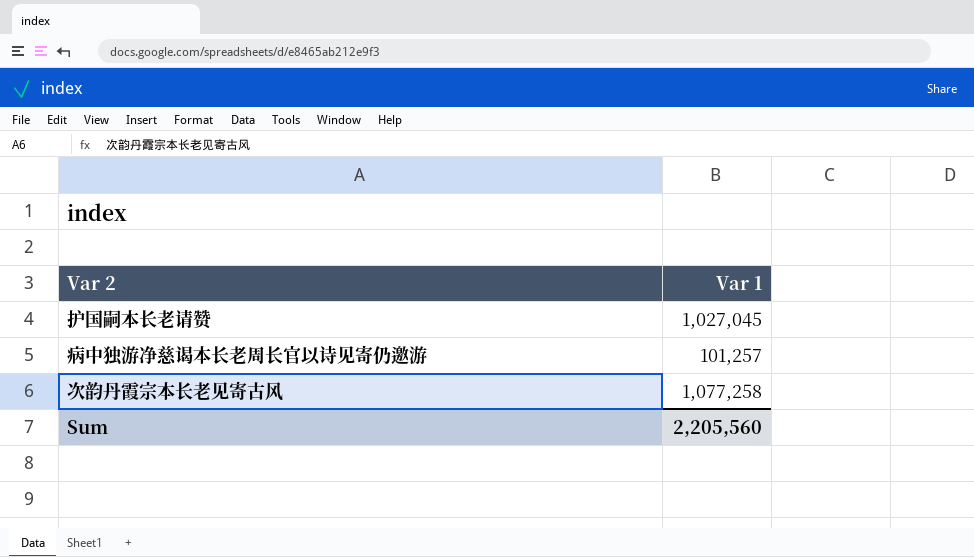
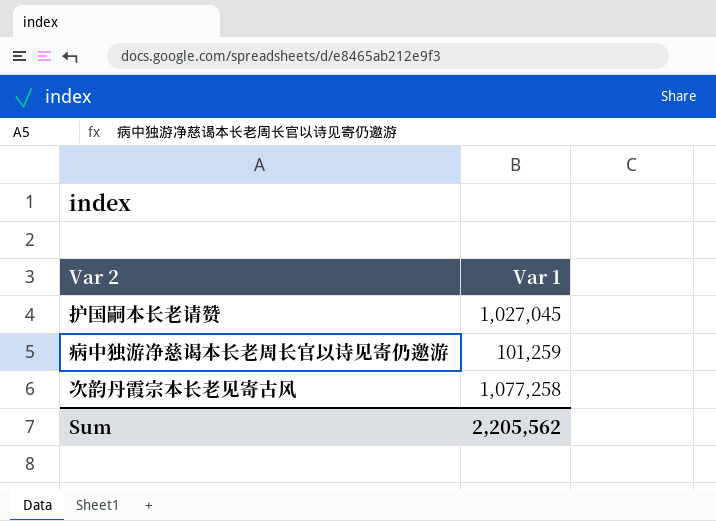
病中独游净慈谒本长老周长官以诗见寄仍邀游 | Var 1: 101,257 -> 101,259
Sum | Var 1: 2,205,560 -> 2,205,562

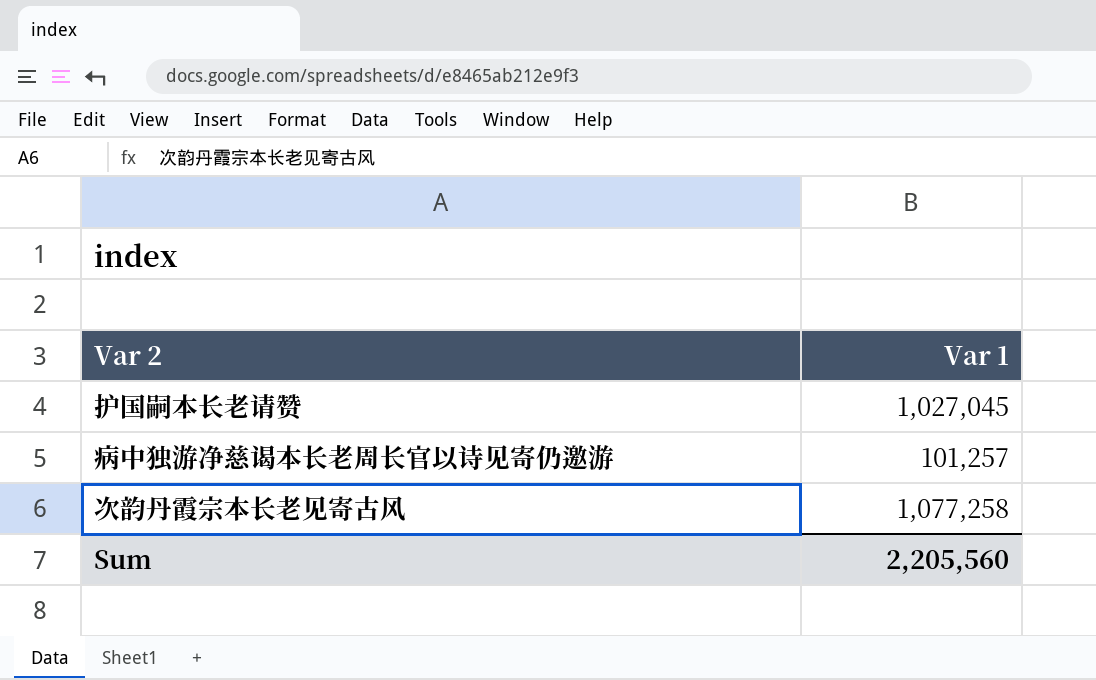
病中独游净慈谒本长老周长官以诗见寄仍邀游 | Var 1: 101,259 -> 101,257
Sum | Var 1: 2,205,562 -> 2,205,560

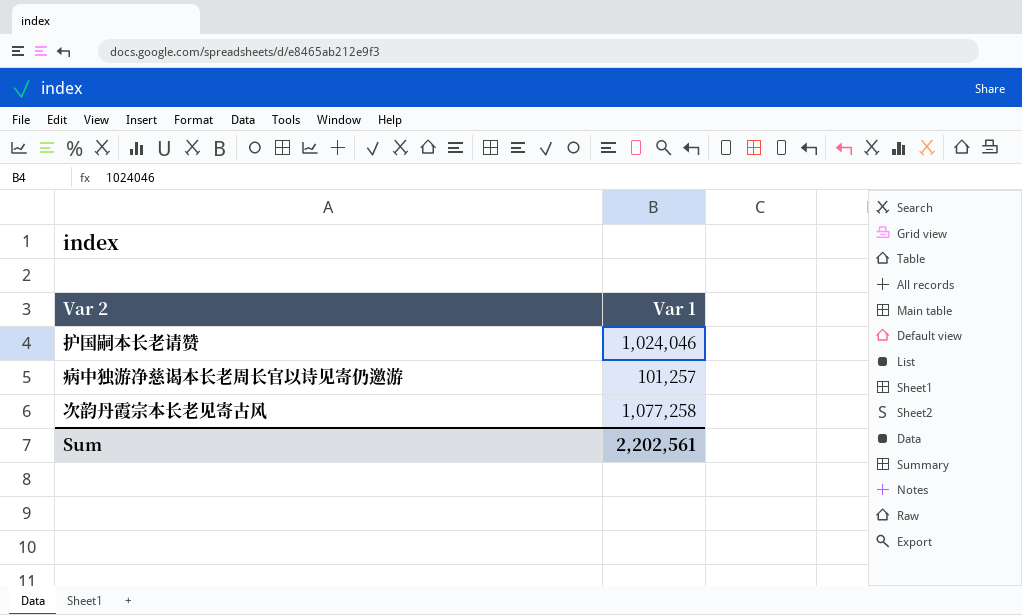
护国嗣本长老请赞 | Var 1: 1,027,045 -> 1,024,046
Sum | Var 1: 2,205,560 -> 2,202,561

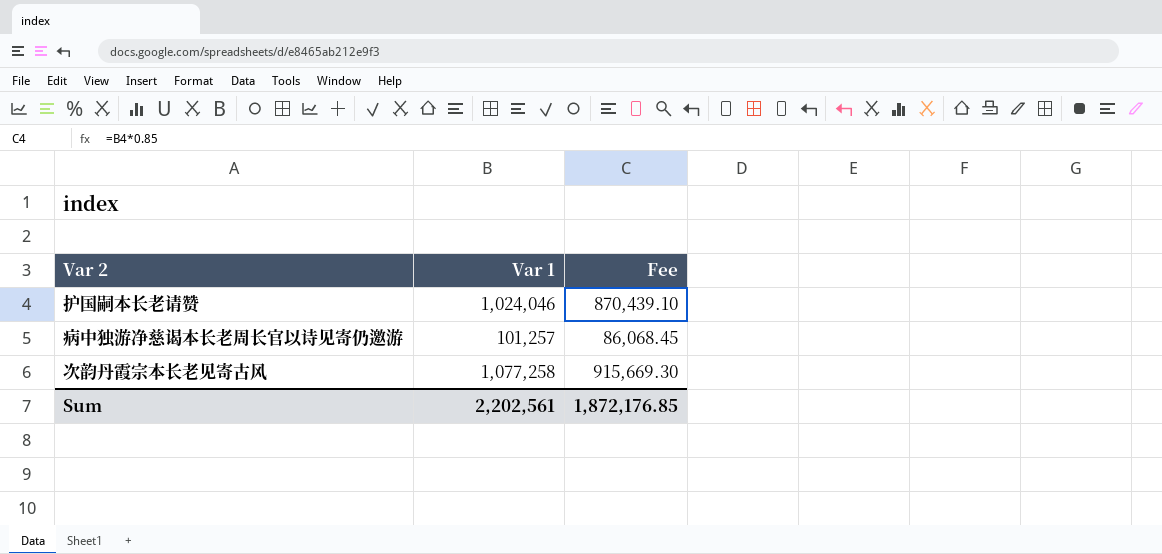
column Fee | formula: none -> [Var 1] * 0.85

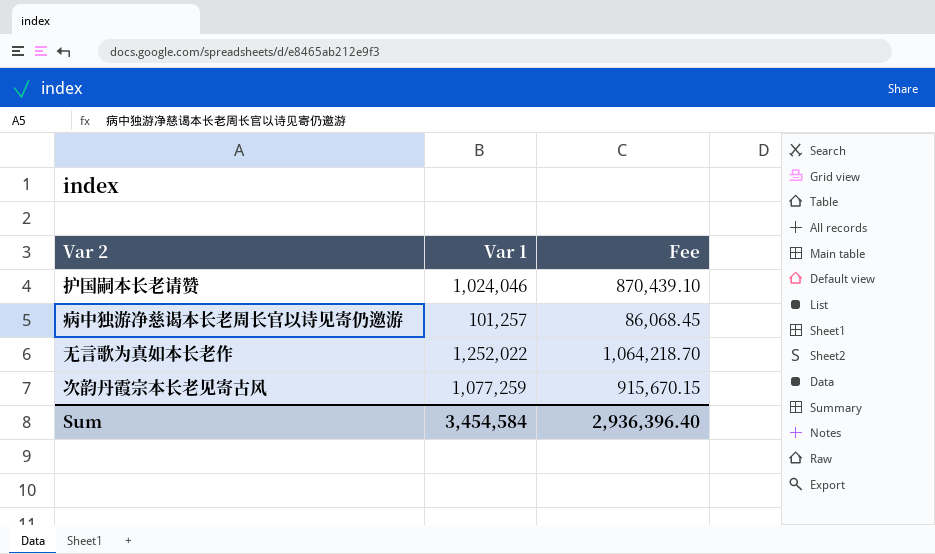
row 无言歌为真如本长老作: none -> 1,252,022 | 1,064,218.70
次韵丹霞宗本长老见寄古风 | Var 1: 1,077,258 -> 1,077,259
次韵丹霞宗本长老见寄古风 | Fee: 915,669.30 -> 915,670.15
Sum | Var 1: 2,202,561 -> 3,454,584
Sum | Fee: 1,872,176.85 -> 2,936,396.40

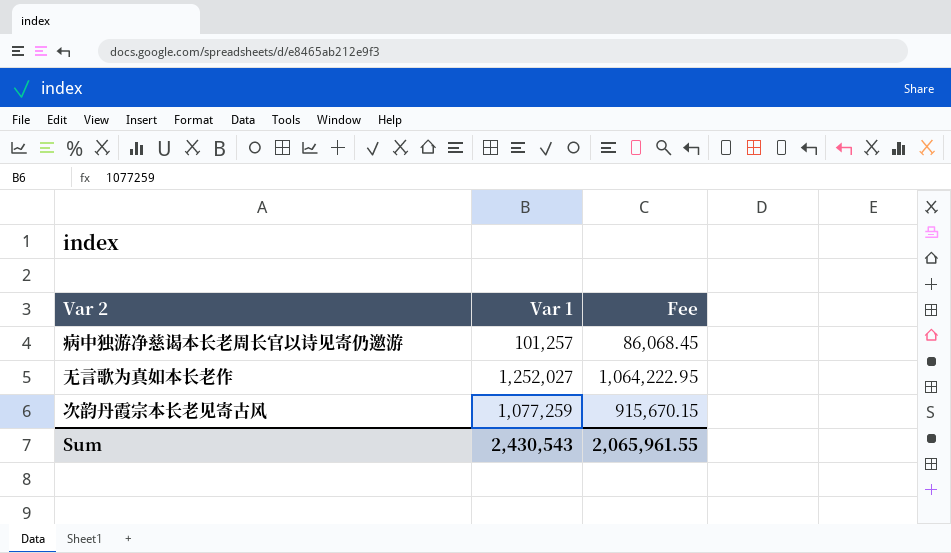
row 护国嗣本长老请赞: 1,024,046 | 870,439.10 -> none
无言歌为真如本长老作 | Var 1: 1,252,022 -> 1,252,027
无言歌为真如本长老作 | Fee: 1,064,218.70 -> 1,064,222.95
Sum | Var 1: 3,454,584 -> 2,430,543
Sum | Fee: 2,936,396.40 -> 2,065,961.55

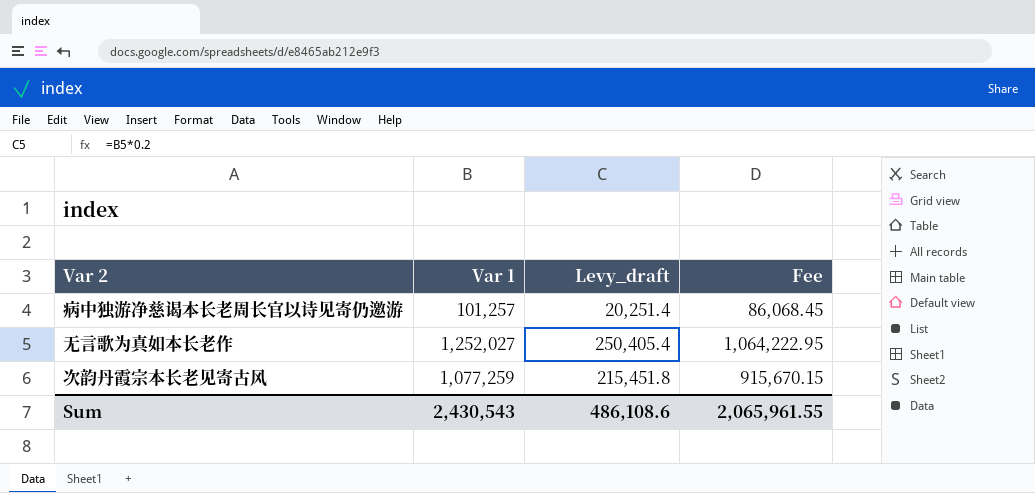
column Levy_draft | formula: none -> [Var 1] * 0.2

